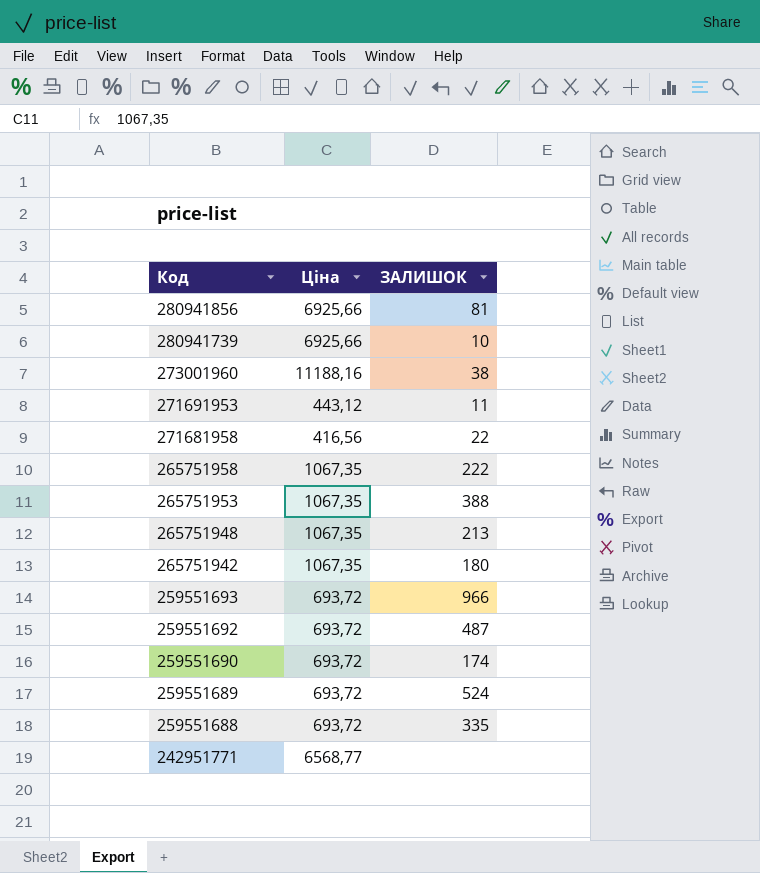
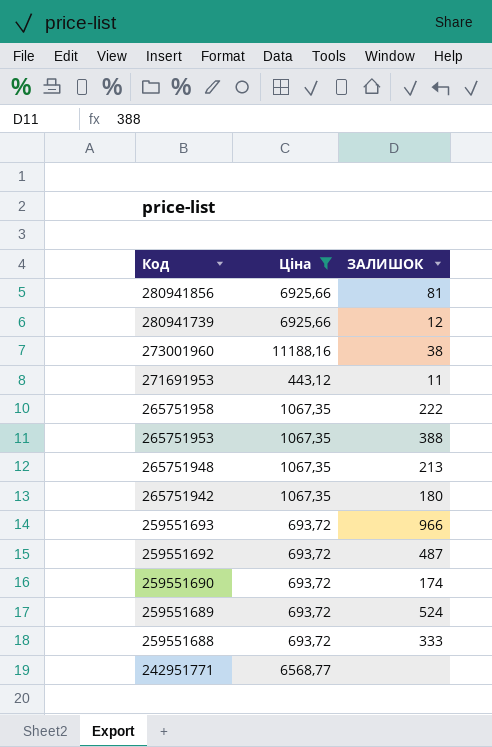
filter: none -> Ціна != 416,56
280941739 | ЗАЛИШОК: 10 -> 12
259551688 | ЗАЛИШОК: 335 -> 333

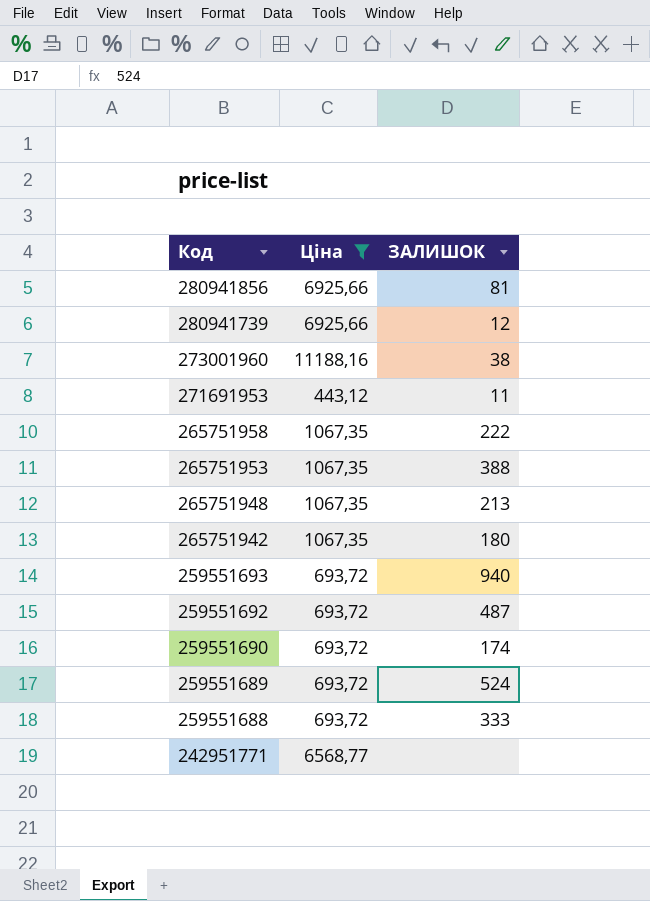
259551693 | ЗАЛИШОК: 966 -> 940

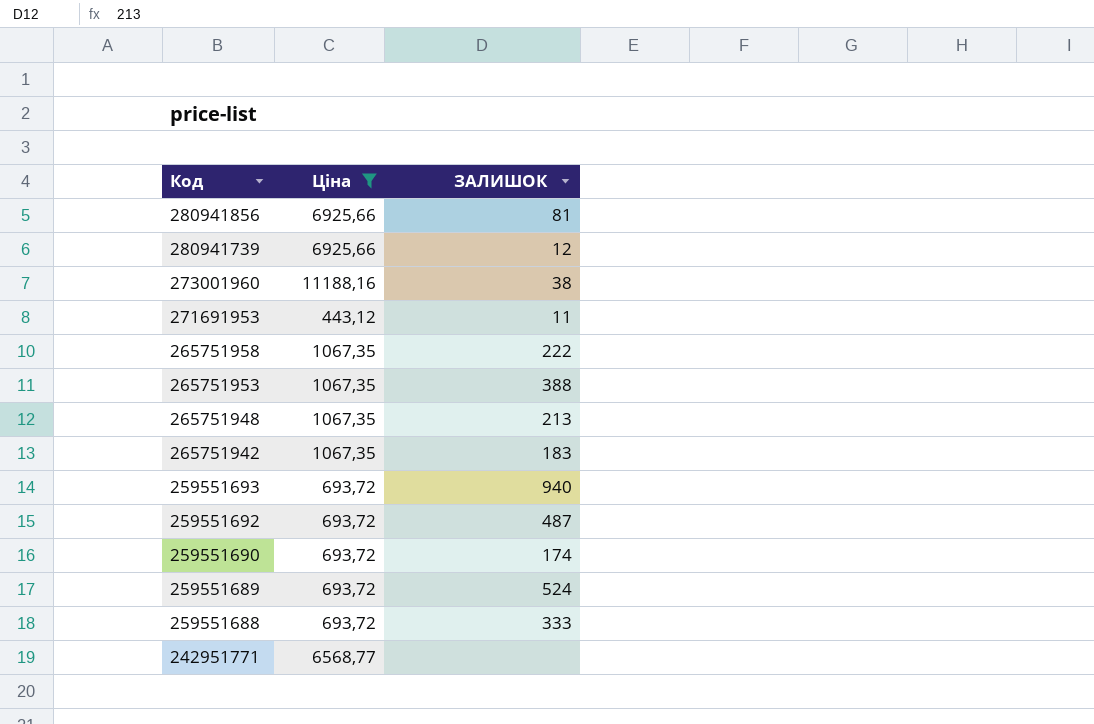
265751942 | ЗАЛИШОК: 180 -> 183

